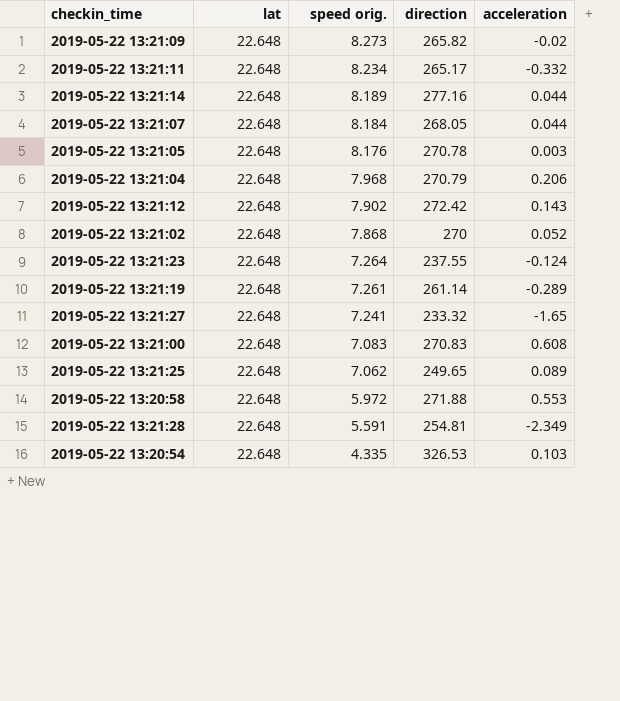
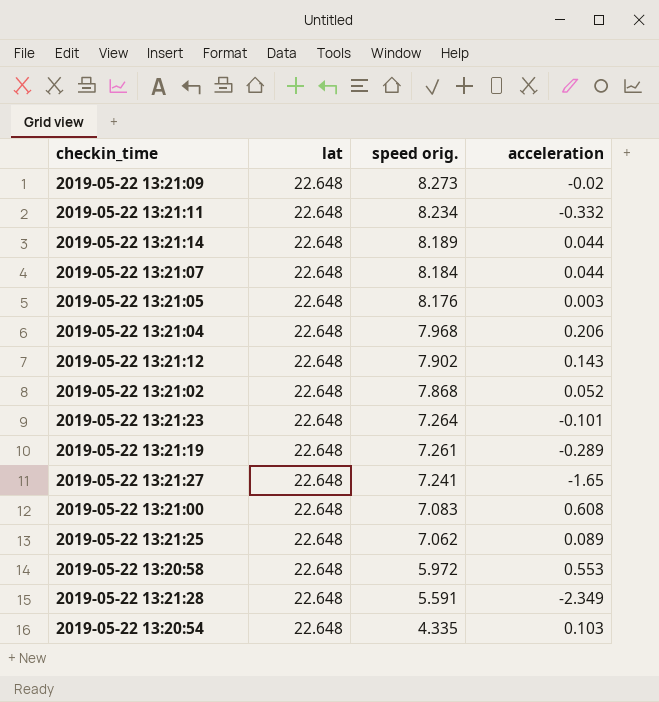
column direction | position: 4 -> none
2019-05-22 13:21:23 | acceleration: -0.124 -> -0.101

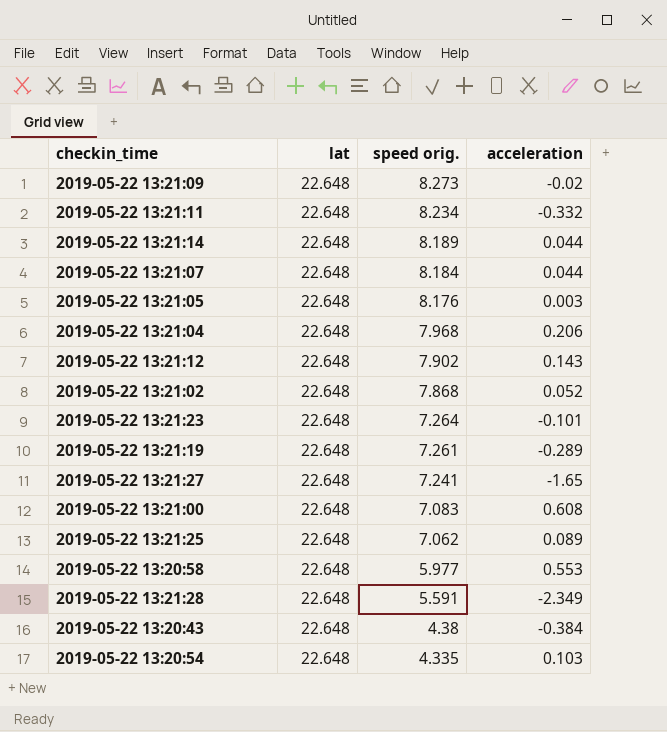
2019-05-22 13:20:58 | speed orig.: 5.972 -> 5.977
row 2019-05-22 13:20:43: none -> 22.648 | 4.38 | -0.384

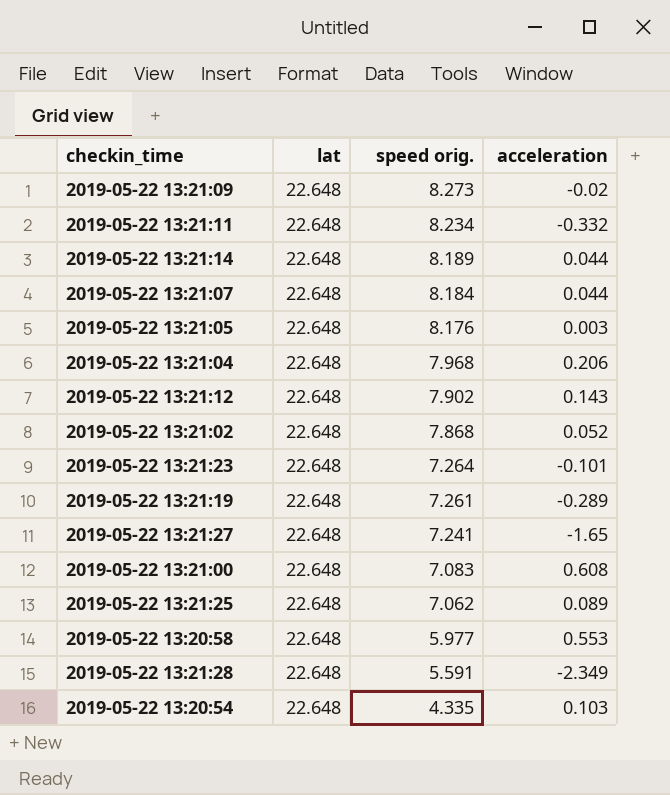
row 2019-05-22 13:20:43: 22.648 | 4.38 | -0.384 -> none

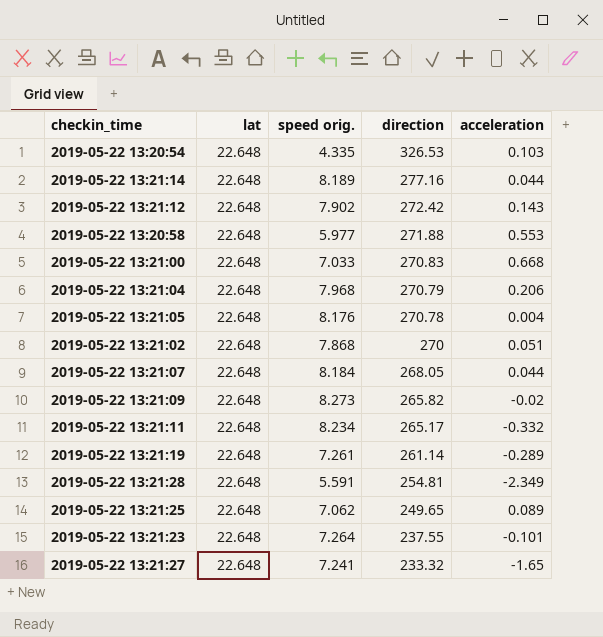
row order: speed orig. descending -> direction descending
column direction | position: none -> 4
2019-05-22 13:21:00 | speed orig.: 7.083 -> 7.033
2019-05-22 13:21:00 | acceleration: 0.608 -> 0.668
2019-05-22 13:21:05 | acceleration: 0.003 -> 0.004
2019-05-22 13:21:02 | acceleration: 0.052 -> 0.051

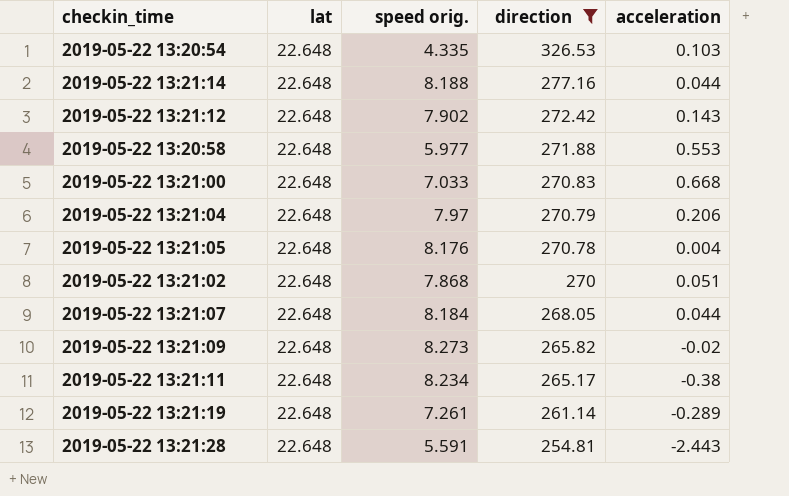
filter: none -> direction >= 254.81
2019-05-22 13:21:14 | speed orig.: 8.189 -> 8.188
2019-05-22 13:21:04 | speed orig.: 7.968 -> 7.97
2019-05-22 13:21:11 | acceleration: -0.332 -> -0.38
2019-05-22 13:21:28 | acceleration: -2.349 -> -2.443

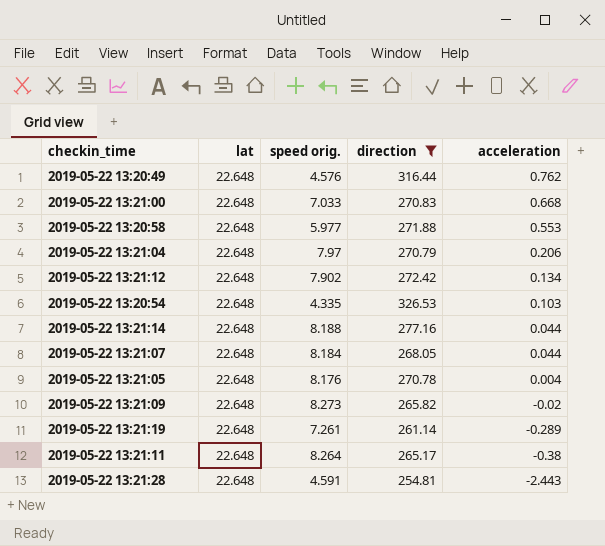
row order: direction descending -> acceleration descending
row 2019-05-22 13:21:02: 22.648 | 7.868 | 270 | 0.051 -> none
row 2019-05-22 13:20:49: none -> 22.648 | 4.576 | 316.44 | 0.762
2019-05-22 13:21:12 | acceleration: 0.143 -> 0.134
2019-05-22 13:21:11 | speed orig.: 8.234 -> 8.264
2019-05-22 13:21:28 | speed orig.: 5.591 -> 4.591

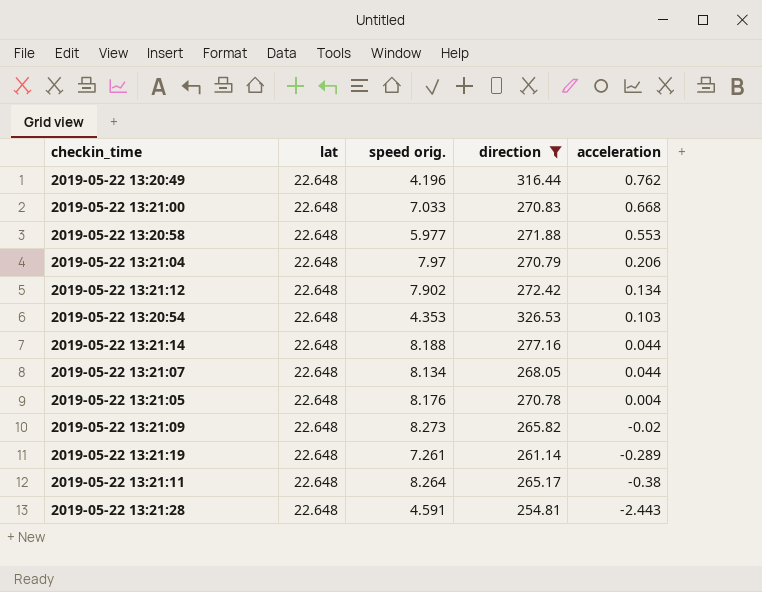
2019-05-22 13:20:49 | speed orig.: 4.576 -> 4.196
2019-05-22 13:20:54 | speed orig.: 4.335 -> 4.353
2019-05-22 13:21:07 | speed orig.: 8.184 -> 8.134

